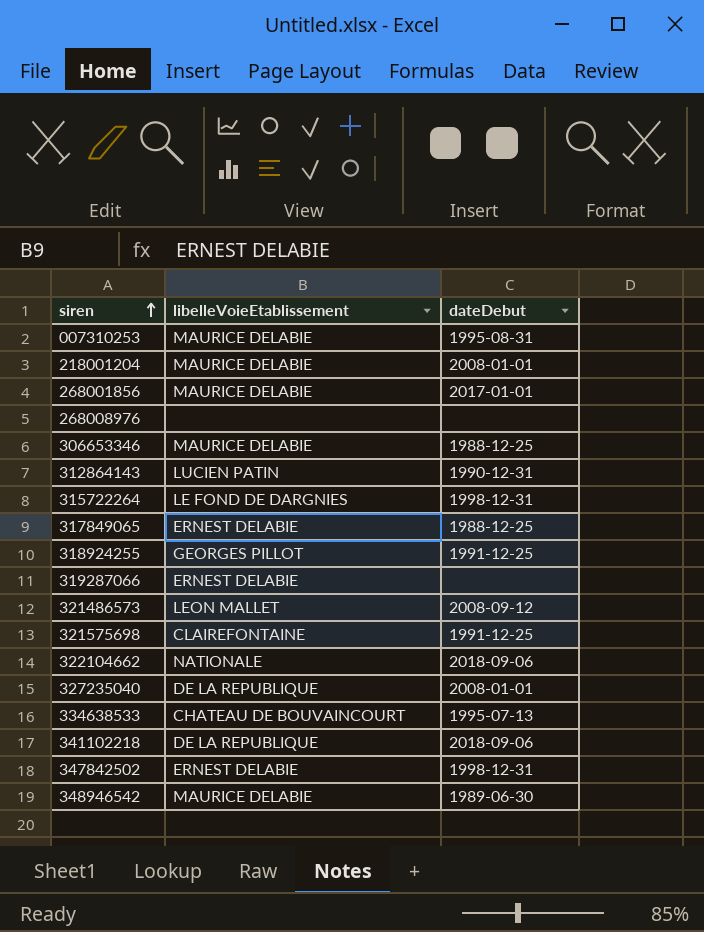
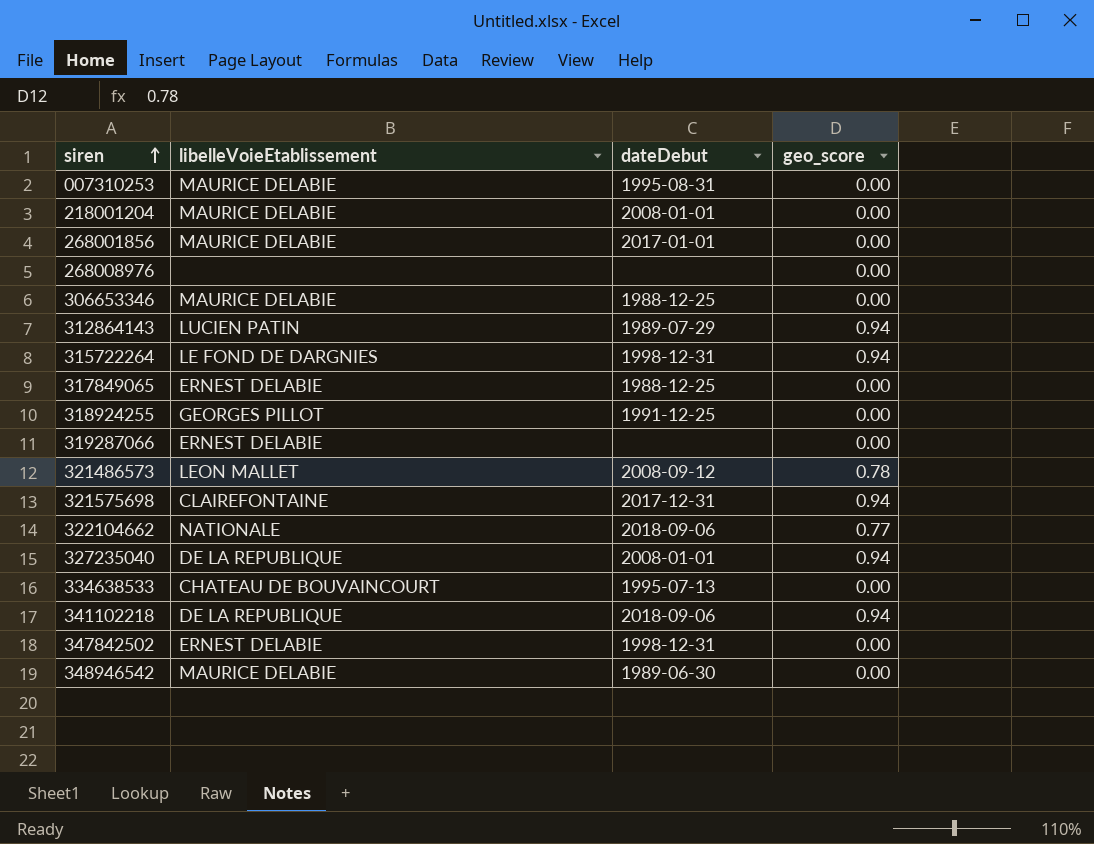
column geo_score | position: none -> 4
312864143 | dateDebut: 1990-12-31 -> 1989-07-29
321575698 | dateDebut: 1991-12-25 -> 2017-12-31

